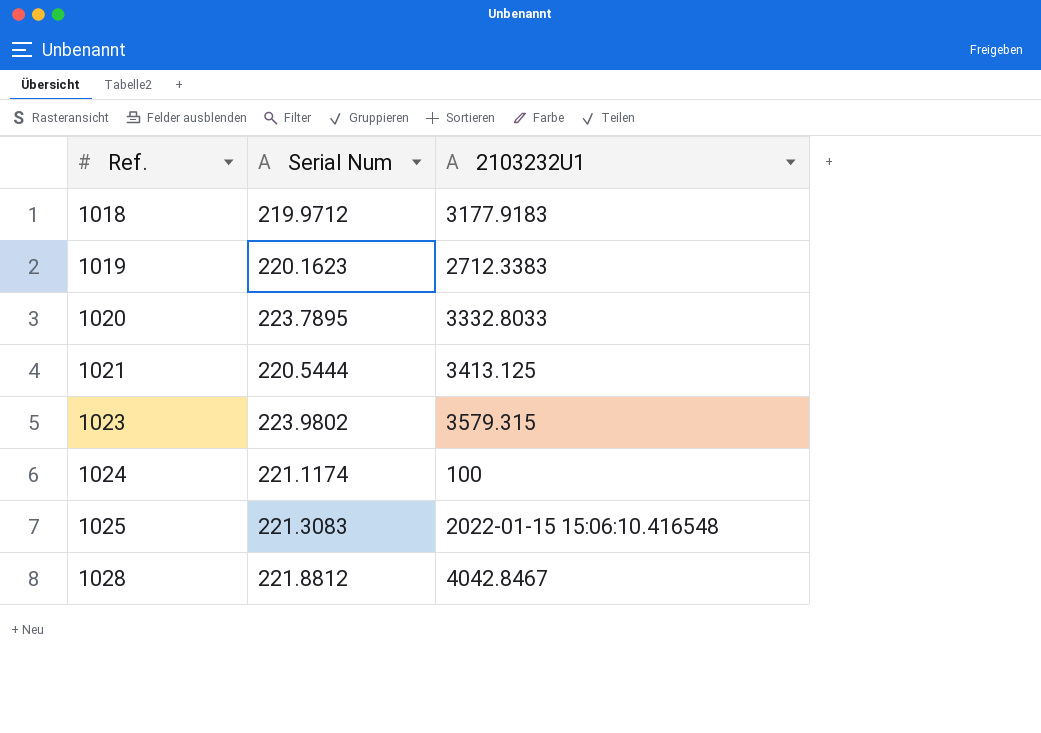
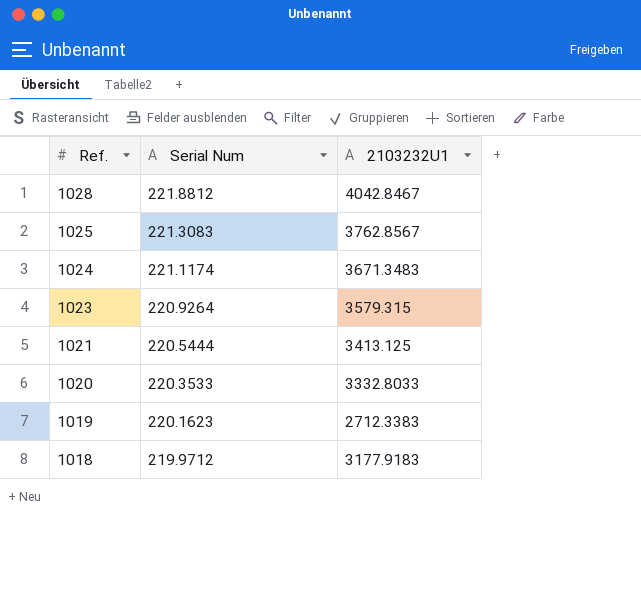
row order: Ref. ascending -> Ref. descending
1025 | 2103232U1: 2022-01-15 15:06:10.416548 -> 3762.8567
1024 | 2103232U1: 100 -> 3671.3483
1023 | Serial Num: 223.9802 -> 220.9264
1020 | Serial Num: 223.7895 -> 220.3533

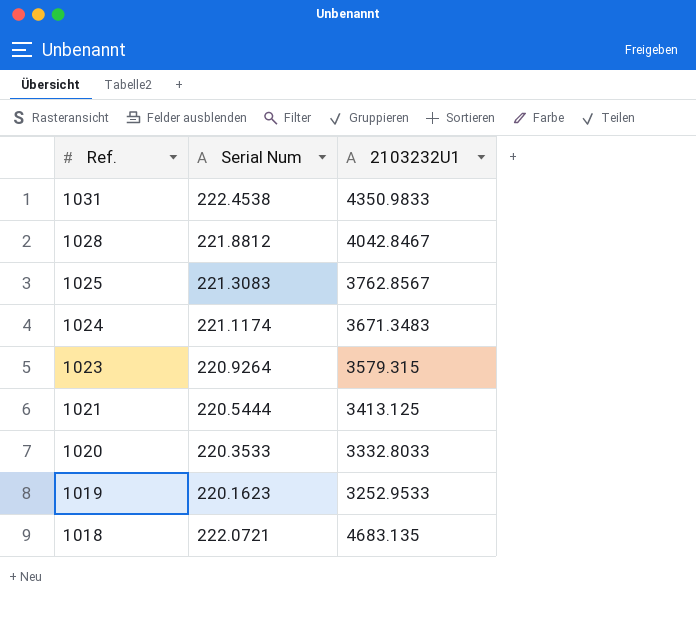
row 1031: none -> 222.4538 | 4350.9833
1019 | 2103232U1: 2712.3383 -> 3252.9533
1018 | Serial Num: 219.9712 -> 222.0721
1018 | 2103232U1: 3177.9183 -> 4683.135

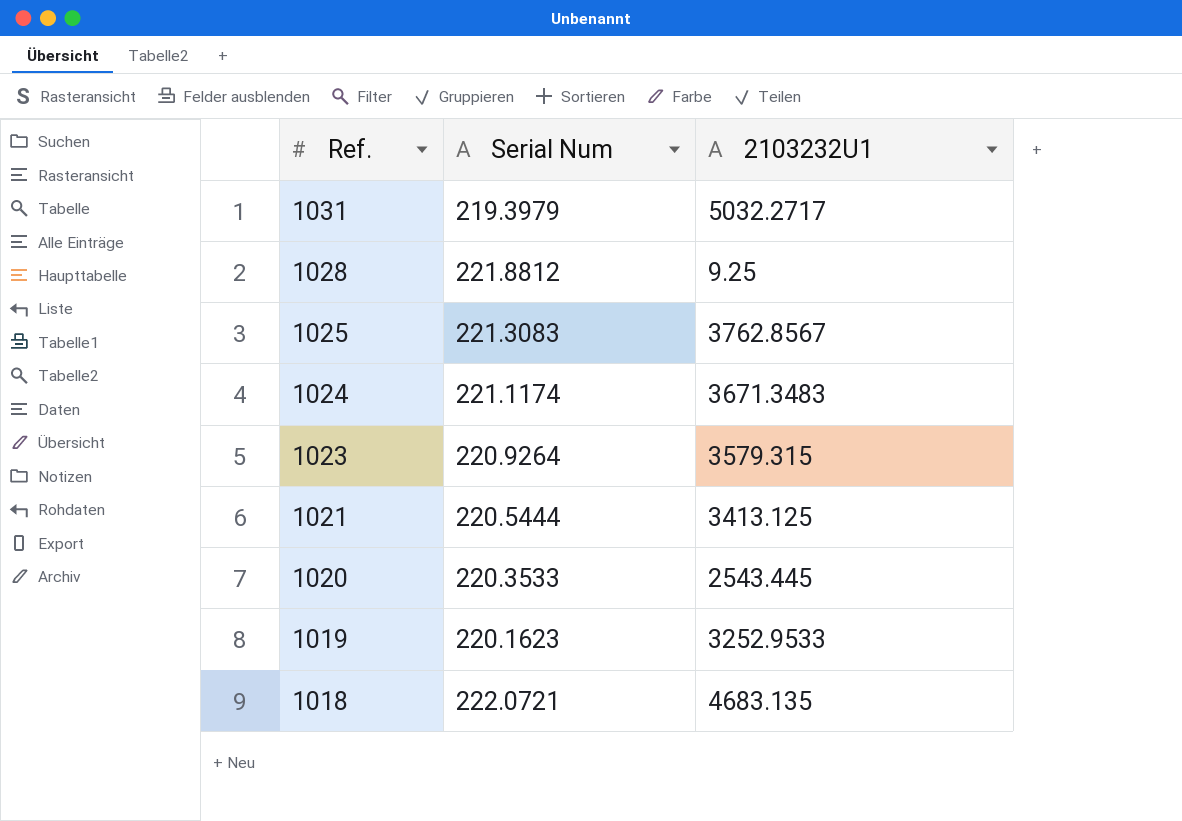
1031 | Serial Num: 222.4538 -> 219.3979
1031 | 2103232U1: 4350.9833 -> 5032.2717
1028 | 2103232U1: 4042.8467 -> 9.25
1020 | 2103232U1: 3332.8033 -> 2543.445

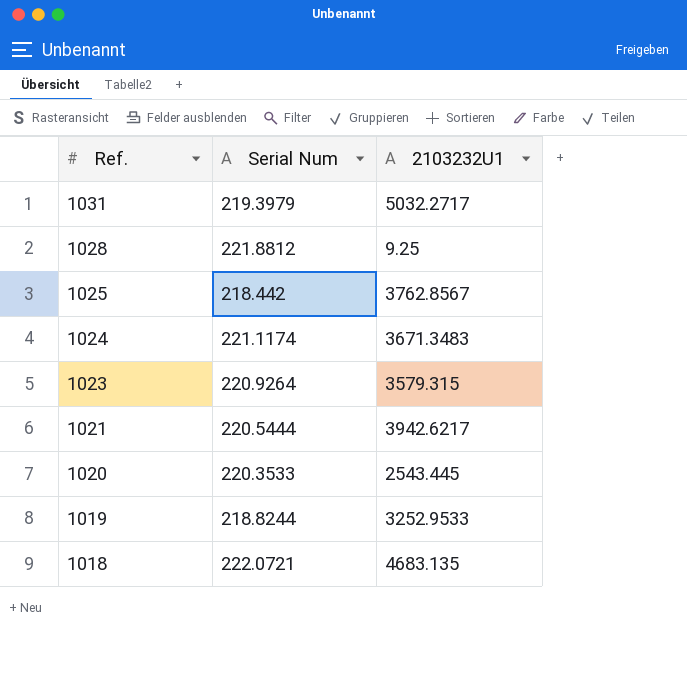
1025 | Serial Num: 221.3083 -> 218.442
1021 | 2103232U1: 3413.125 -> 3942.6217
1019 | Serial Num: 220.1623 -> 218.8244

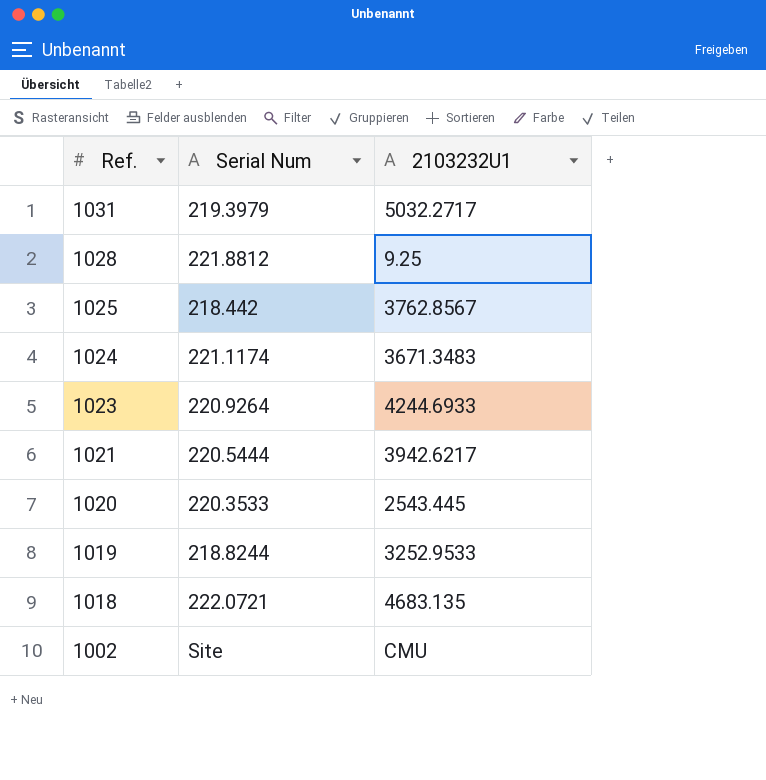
1023 | 2103232U1: 3579.315 -> 4244.6933
row 1002: none -> Site | CMU

